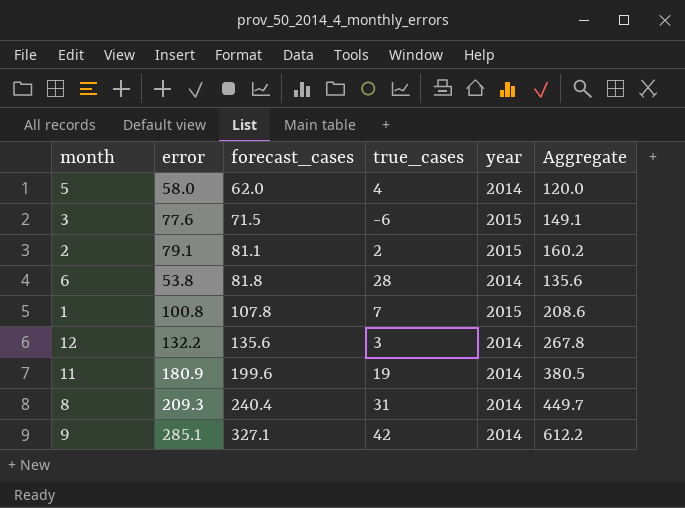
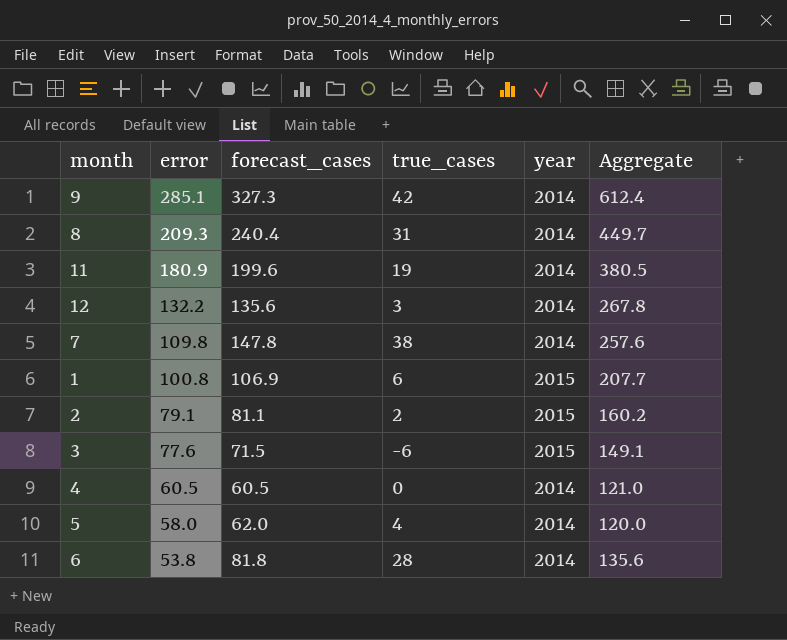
row order: forecast_cases ascending -> error descending
9 | forecast_cases: 327.1 -> 327.3
9 | Aggregate: 612.2 -> 612.4
row 7: none -> 109.8 | 147.8 | 38 | 2014 | 257.6
1 | forecast_cases: 107.8 -> 106.9
1 | true_cases: 7 -> 6
1 | Aggregate: 208.6 -> 207.7
row 4: none -> 60.5 | 60.5 | 0 | 2014 | 121.0

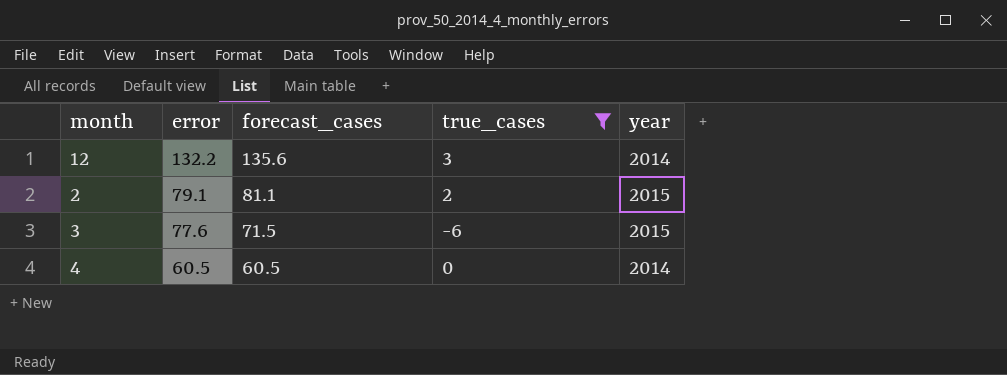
filter: none -> true_cases <= 3
column Aggregate | formula: [error] + [forecast_cases] -> none

